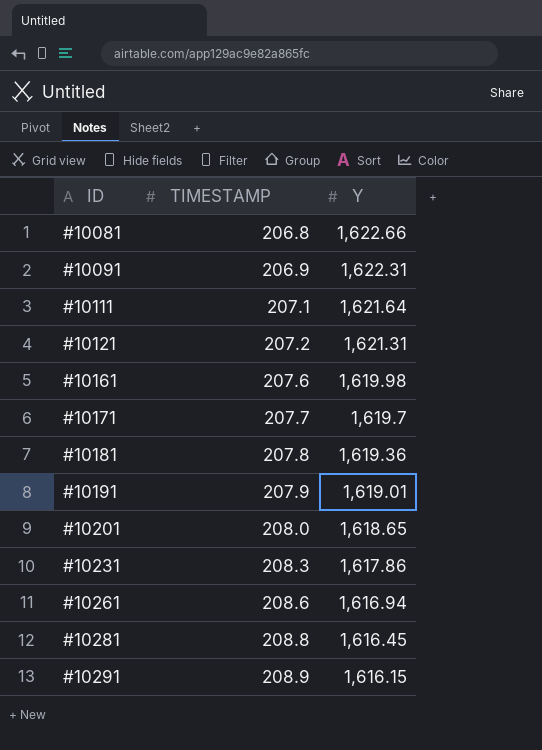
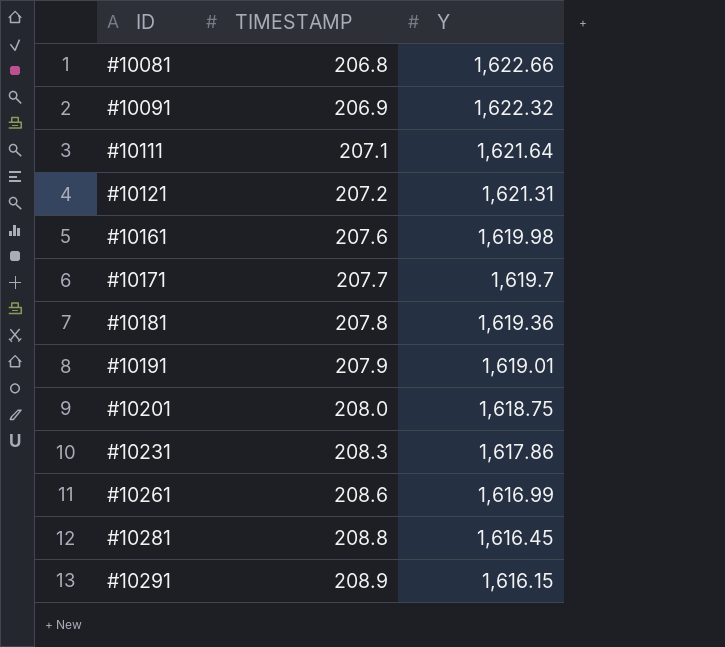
#10091 | Y: 1,622.31 -> 1,622.32
#10201 | Y: 1,618.65 -> 1,618.75
#10261 | Y: 1,616.94 -> 1,616.99

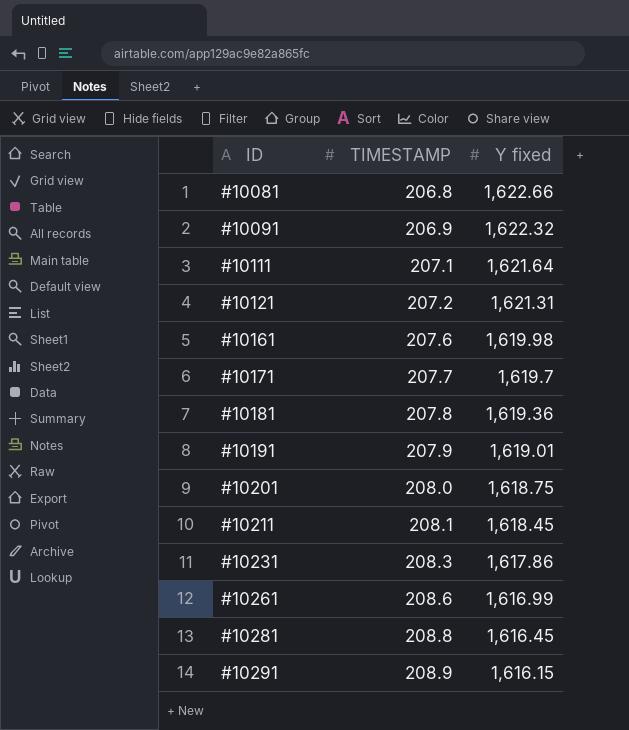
column name: Y -> Y fixed
row #10211: none -> 208.1 | 1,618.45

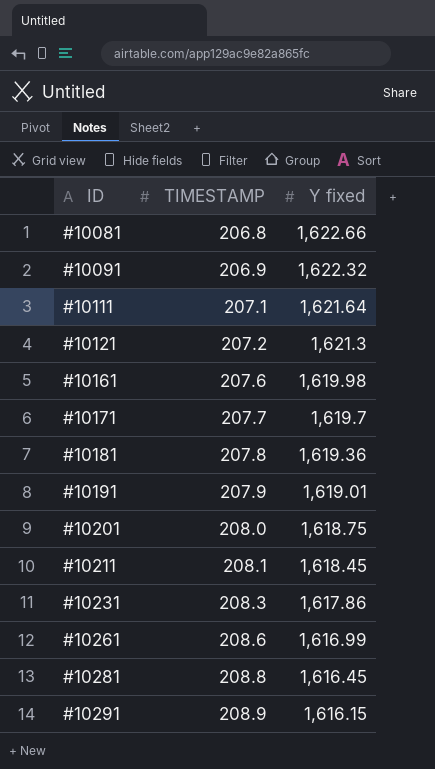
#10121 | Y fixed: 1,621.31 -> 1,621.3

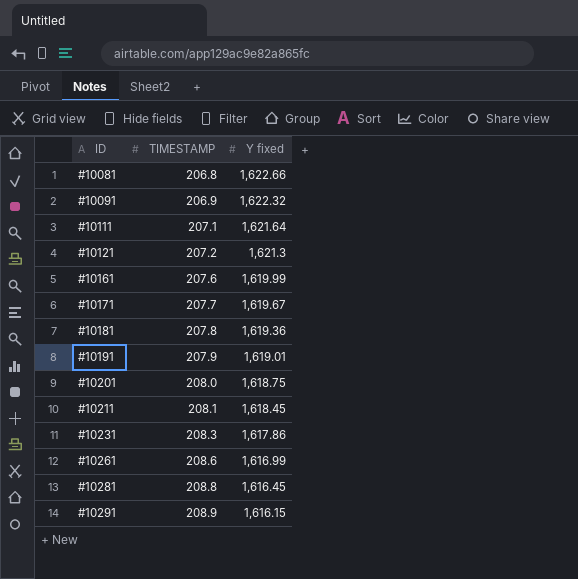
#10161 | Y fixed: 1,619.98 -> 1,619.99
#10171 | Y fixed: 1,619.7 -> 1,619.67

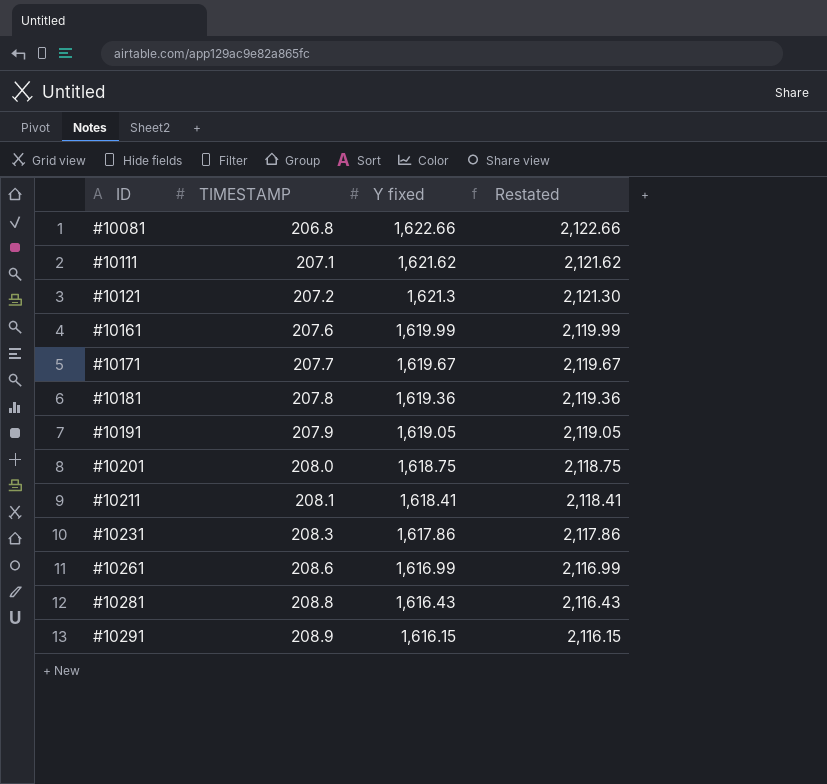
column Restated | formula: none -> [Y fixed] + 500
row #10091: 206.9 | 1,622.32 -> none
#10111 | Y fixed: 1,621.64 -> 1,621.62
#10191 | Y fixed: 1,619.01 -> 1,619.05
#10211 | Y fixed: 1,618.45 -> 1,618.41
#10281 | Y fixed: 1,616.45 -> 1,616.43

